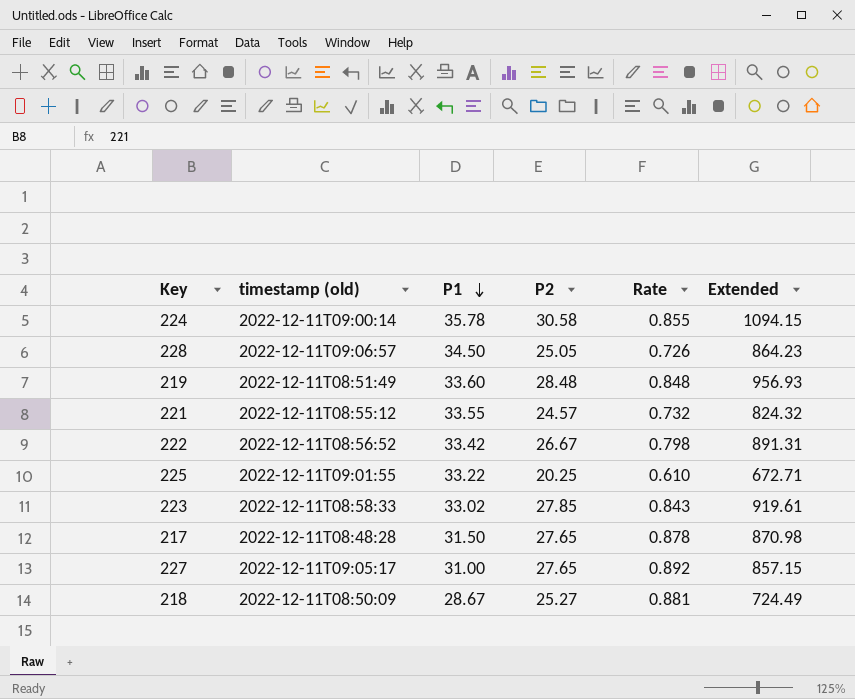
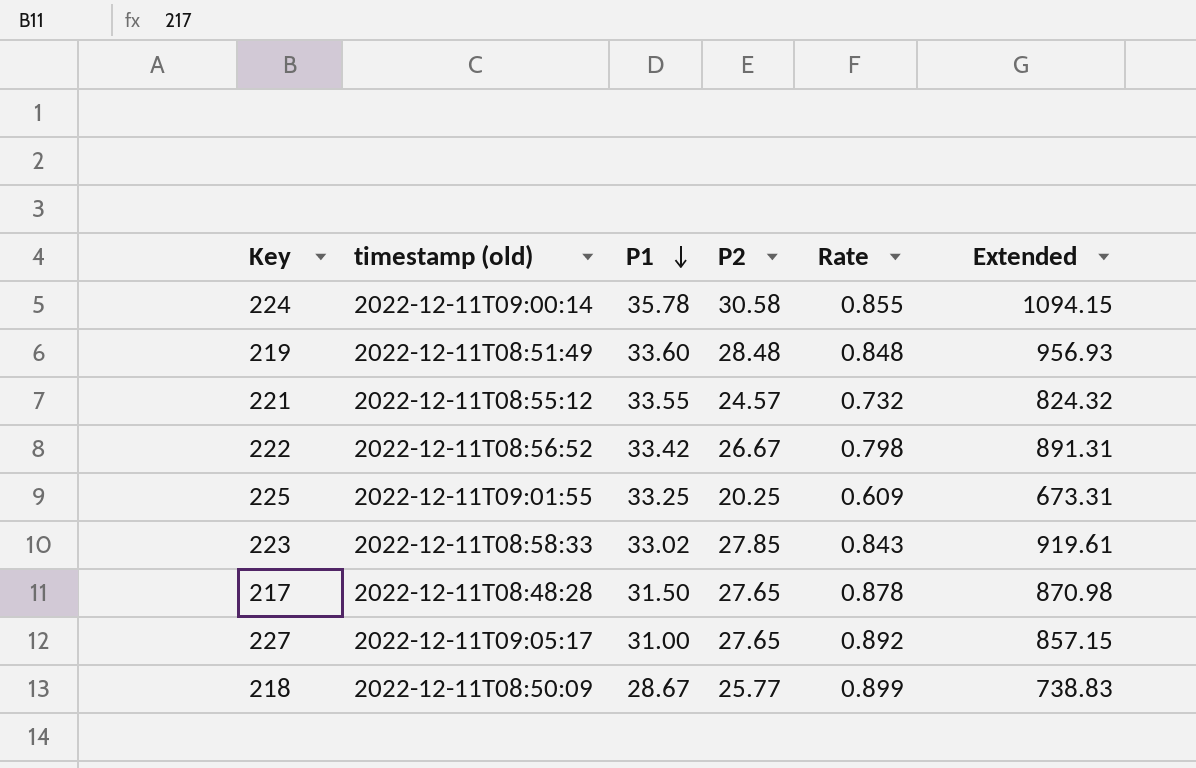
row 228: 2022-12-11T09:06:57 | 34.50 | 25.05 | 0.726 | 864.23 -> none
225 | P1: 33.22 -> 33.25
225 | Rate: 0.610 -> 0.609
225 | Extended: 672.71 -> 673.31
218 | P2: 25.27 -> 25.77
218 | Rate: 0.881 -> 0.899
218 | Extended: 724.49 -> 738.83

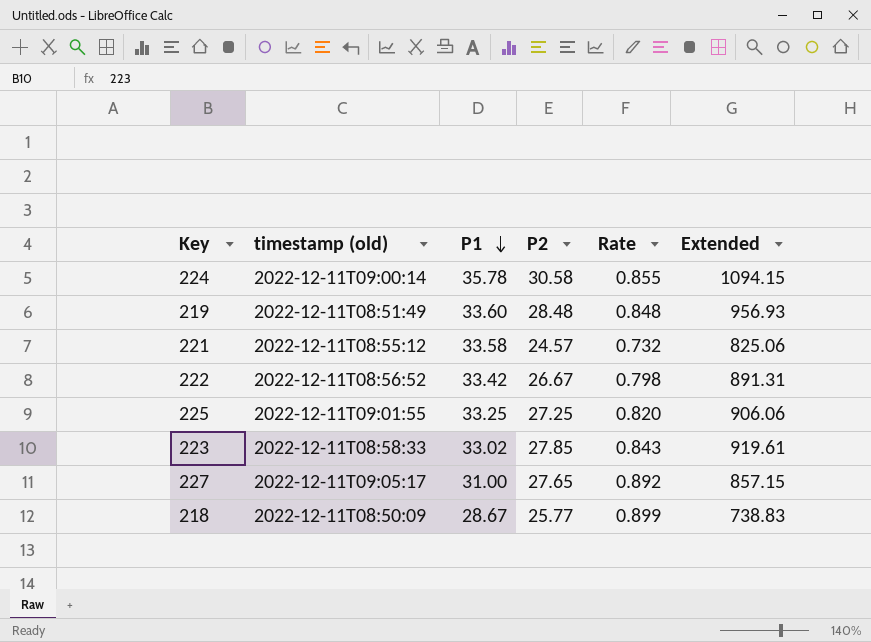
row 217: 2022-12-11T08:48:28 | 31.50 | 27.65 | 0.878 | 870.98 -> none
221 | P1: 33.55 -> 33.58
221 | Extended: 824.32 -> 825.06
225 | P2: 20.25 -> 27.25
225 | Rate: 0.609 -> 0.820
225 | Extended: 673.31 -> 906.06

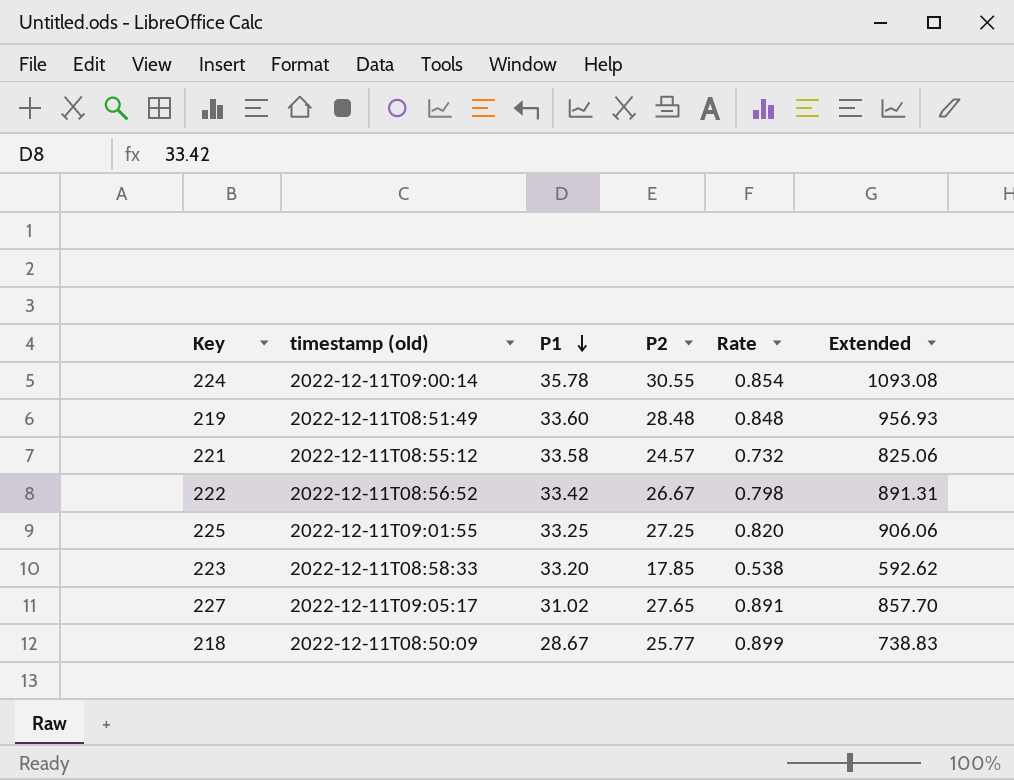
224 | P2: 30.58 -> 30.55
224 | Rate: 0.855 -> 0.854
224 | Extended: 1094.15 -> 1093.08
223 | P1: 33.02 -> 33.20
223 | P2: 27.85 -> 17.85
223 | Rate: 0.843 -> 0.538
223 | Extended: 919.61 -> 592.62
227 | P1: 31.00 -> 31.02
227 | Rate: 0.892 -> 0.891
227 | Extended: 857.15 -> 857.70

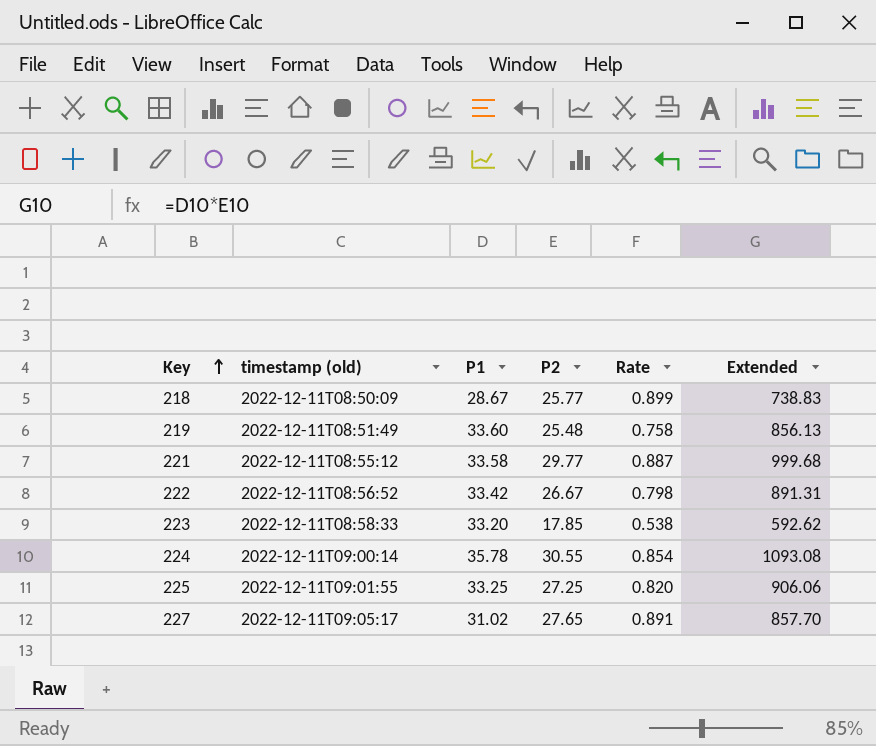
row order: P1 descending -> Key ascending
219 | P2: 28.48 -> 25.48
219 | Rate: 0.848 -> 0.758
219 | Extended: 956.93 -> 856.13
221 | P2: 24.57 -> 29.77
221 | Rate: 0.732 -> 0.887
221 | Extended: 825.06 -> 999.68

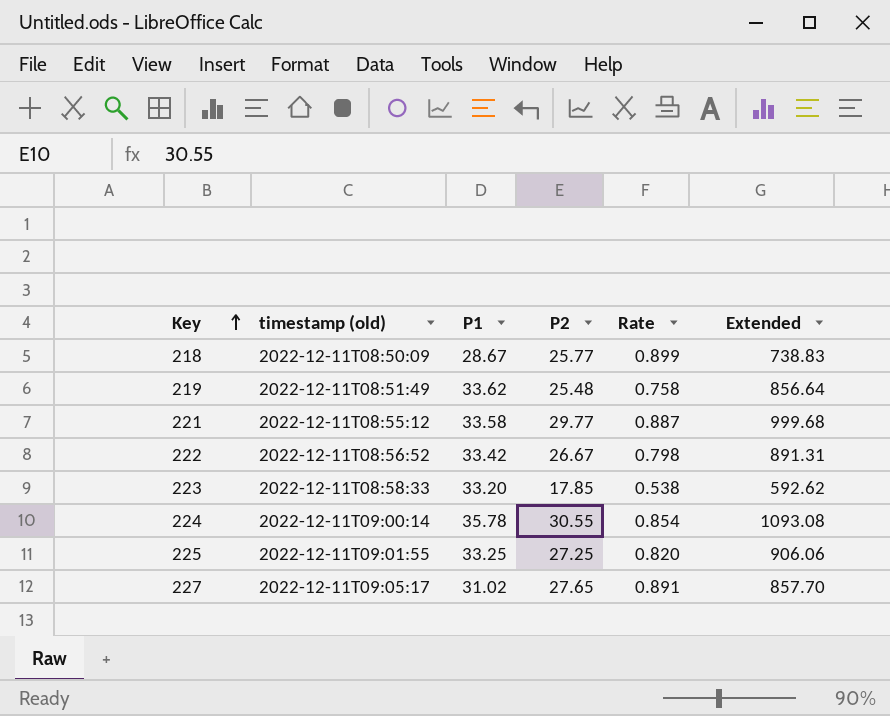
219 | P1: 33.60 -> 33.62
219 | Extended: 856.13 -> 856.64

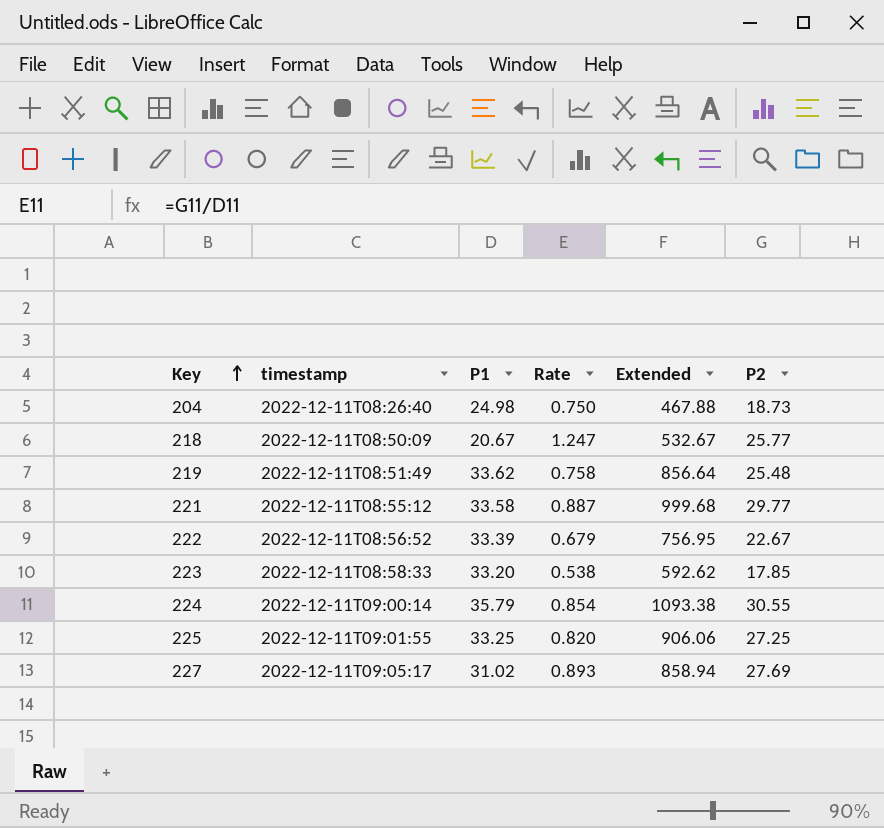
column name: timestamp (old) -> timestamp
column P2 | position: 4 -> 6
row 204: none -> 2022-12-11T08:26:40 | 24.98 | 0.750 | 467.88 | 18.73
218 | P1: 28.67 -> 20.67
218 | Rate: 0.899 -> 1.247
218 | Extended: 738.83 -> 532.67
222 | P1: 33.42 -> 33.39
222 | Rate: 0.798 -> 0.679
222 | Extended: 891.31 -> 756.95
222 | P2: 26.67 -> 22.67
224 | P1: 35.78 -> 35.79
224 | Extended: 1093.08 -> 1093.38
227 | Rate: 0.891 -> 0.893
227 | Extended: 857.70 -> 858.94
227 | P2: 27.65 -> 27.69

